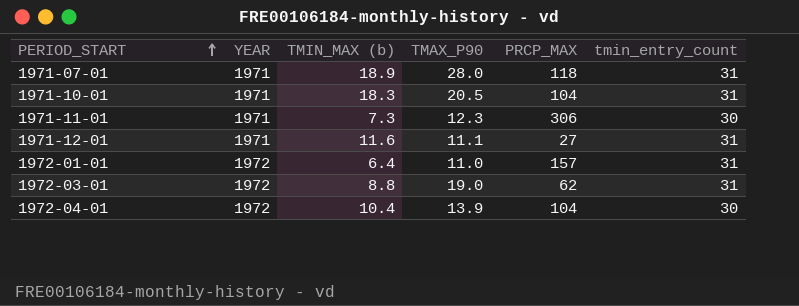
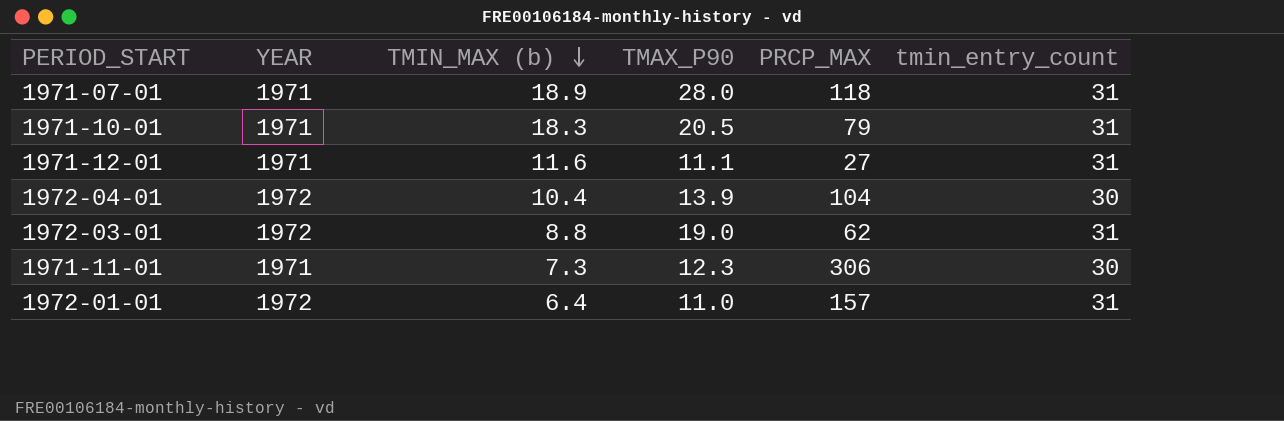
row order: PERIOD_START ascending -> TMIN_MAX (b) descending
1971-10-01 | PRCP_MAX: 104 -> 79

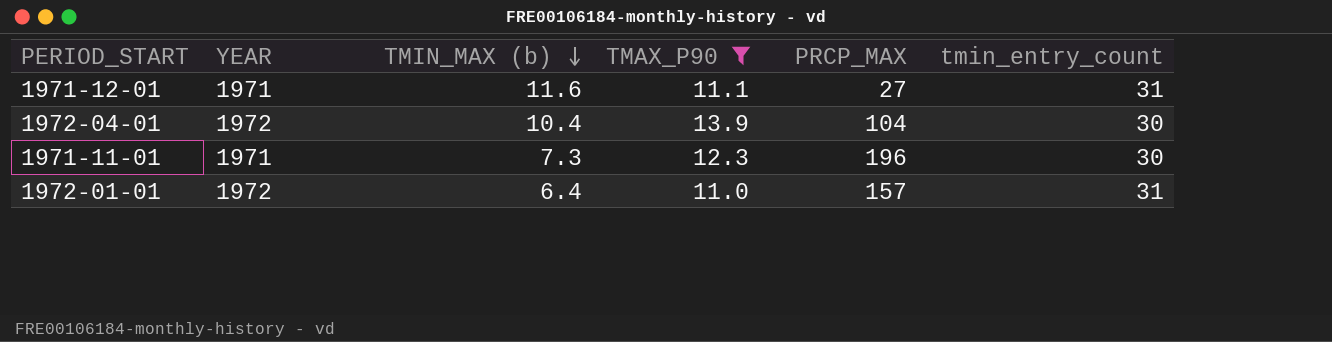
filter: none -> TMAX_P90 <= 13.9
1971-11-01 | PRCP_MAX: 306 -> 196

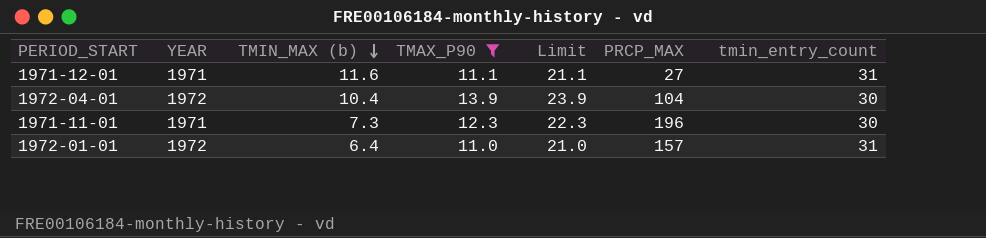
column Limit | formula: none -> [TMAX_P90] + 10

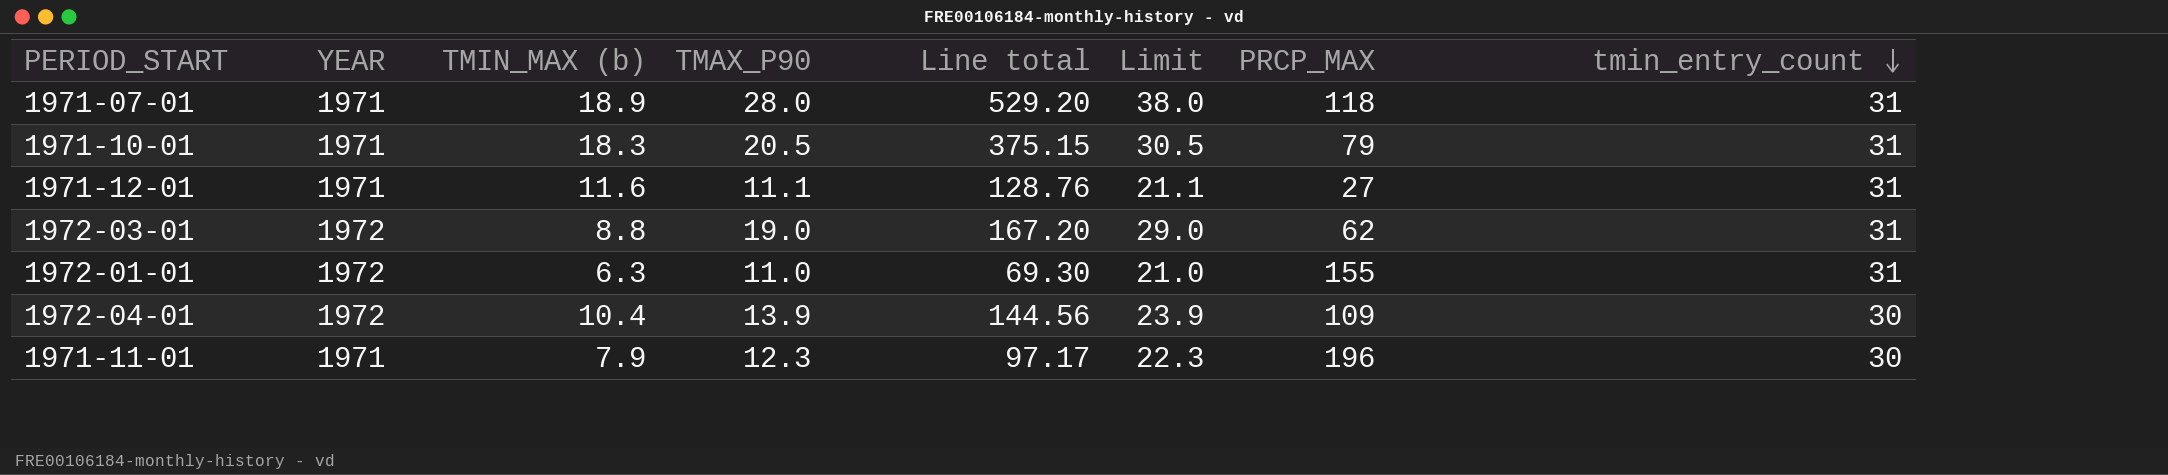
filter: TMAX_P90 <= 13.9 -> none
row order: TMIN_MAX (b) descending -> tmin_entry_count descending
column Line total | formula: none -> [TMIN_MAX (b)] * [TMAX_P90]
1972-01-01 | TMIN_MAX (b): 6.4 -> 6.3
1972-01-01 | PRCP_MAX: 157 -> 155
1972-04-01 | PRCP_MAX: 104 -> 109
1971-11-01 | TMIN_MAX (b): 7.3 -> 7.9

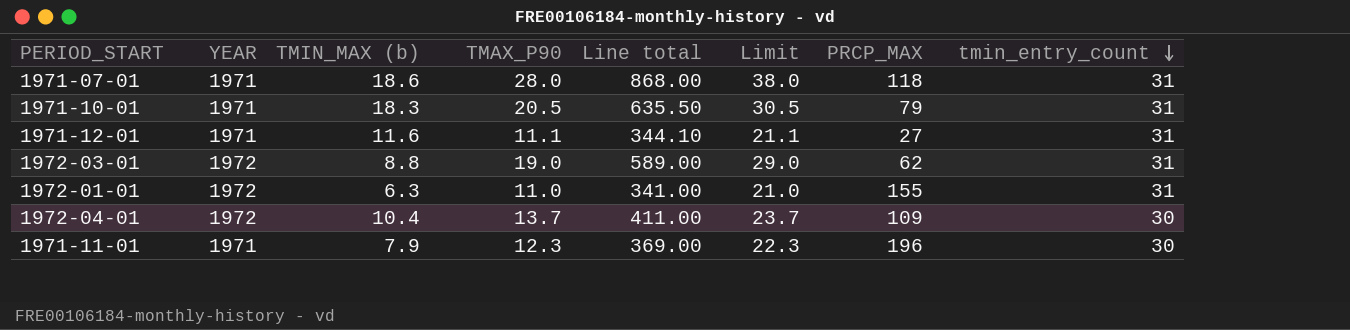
column Line total | formula: [TMIN_MAX (b)] * [TMAX_P90] -> [TMAX_P90] * [tmin_entry_count]
1971-07-01 | TMIN_MAX (b): 18.9 -> 18.6
1972-04-01 | TMAX_P90: 13.9 -> 13.7
1972-04-01 | Limit: 23.9 -> 23.7

